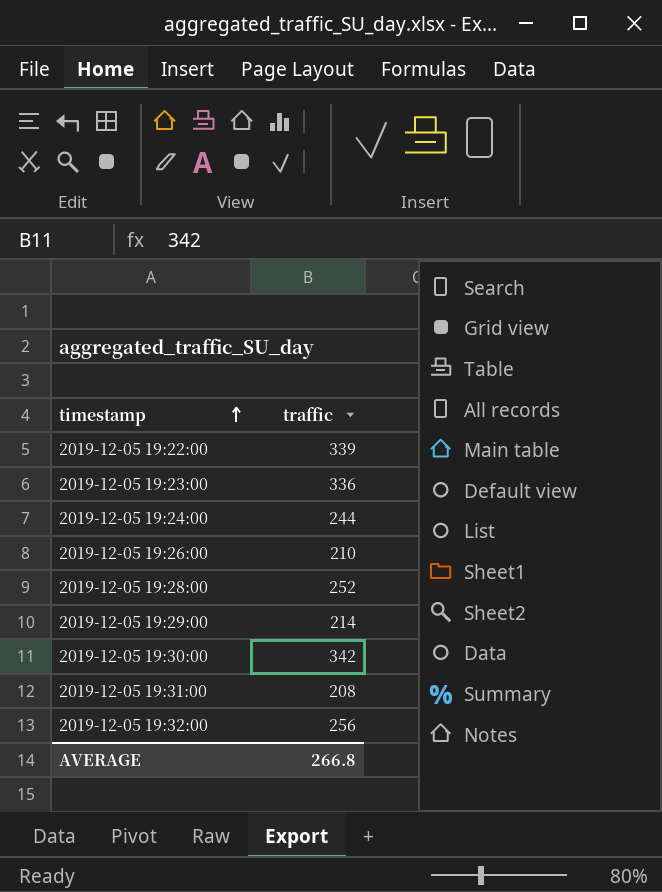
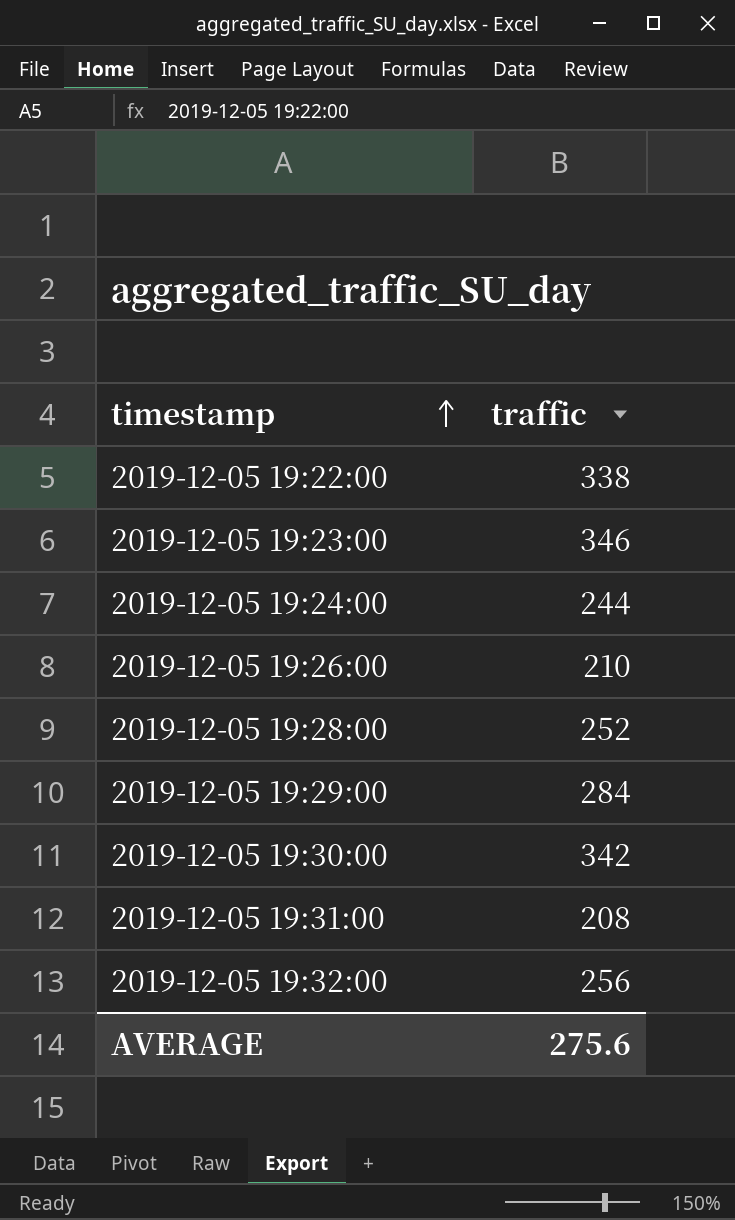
2019-12-05 19:22:00 | traffic: 339 -> 338
2019-12-05 19:23:00 | traffic: 336 -> 346
2019-12-05 19:29:00 | traffic: 214 -> 284
AVERAGE | traffic: 266.8 -> 275.6

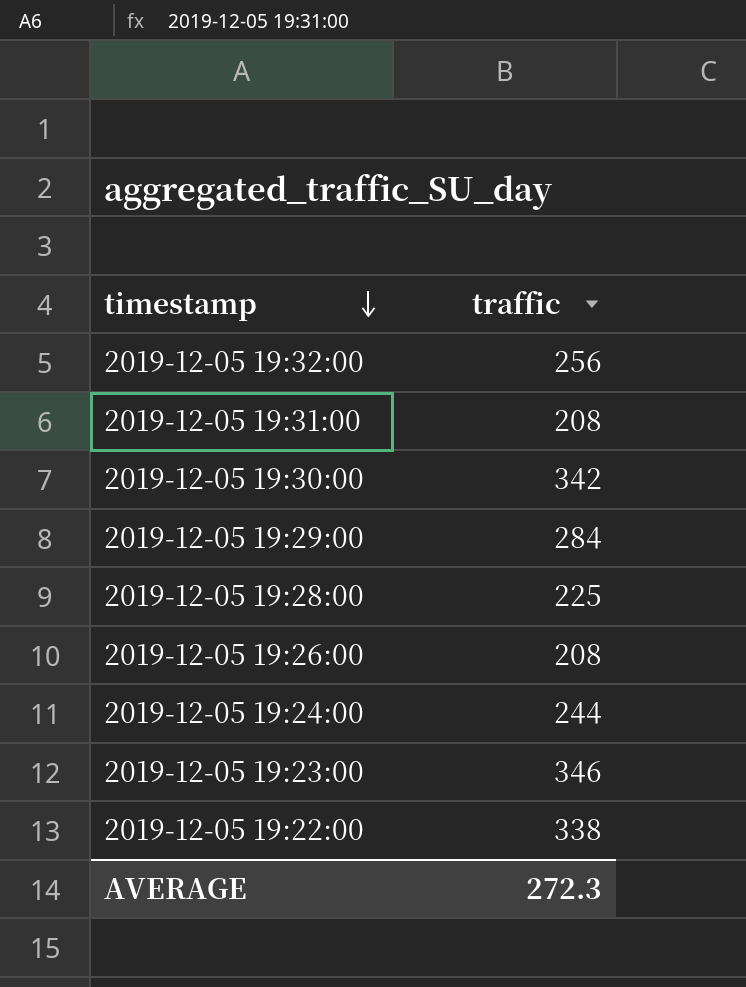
row order: timestamp ascending -> timestamp descending
2019-12-05 19:28:00 | traffic: 252 -> 225
2019-12-05 19:26:00 | traffic: 210 -> 208
AVERAGE | traffic: 275.6 -> 272.3

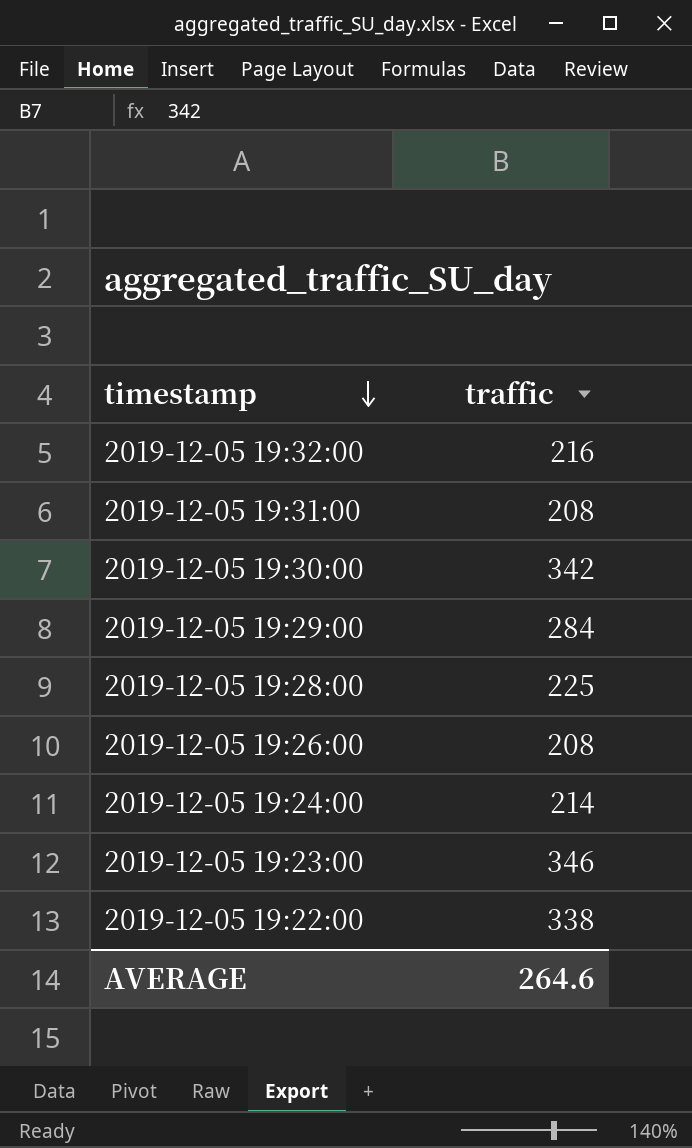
2019-12-05 19:32:00 | traffic: 256 -> 216
2019-12-05 19:24:00 | traffic: 244 -> 214
AVERAGE | traffic: 272.3 -> 264.6

